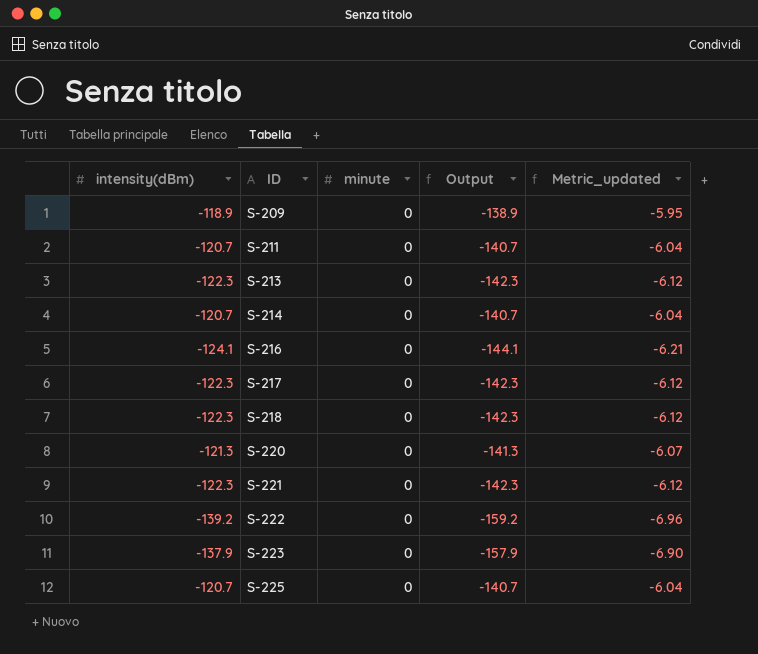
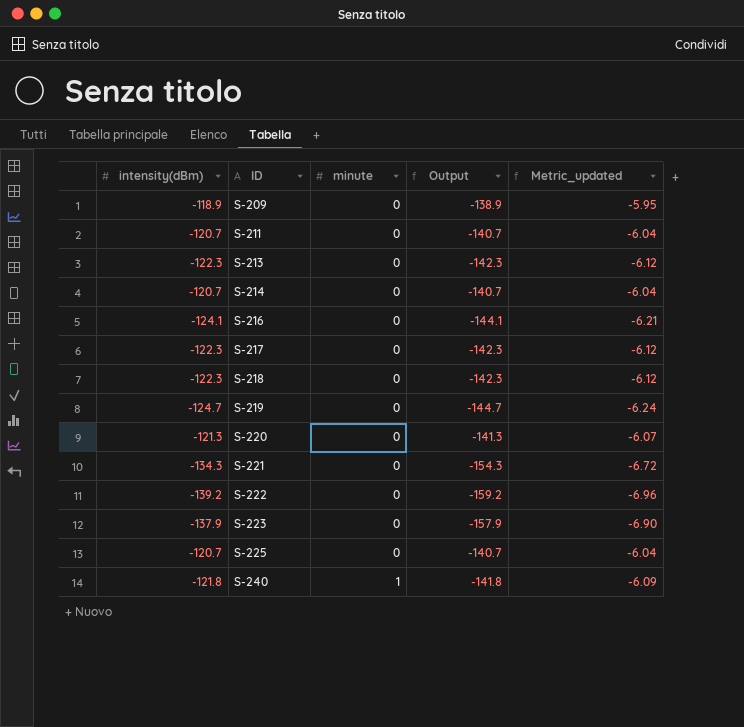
row S-219: none -> -124.7 | 0 | -144.7 | -6.24
S-221 | intensity(dBm): -122.3 -> -134.3
S-221 | Output: -142.3 -> -154.3
S-221 | Metric_updated: -6.12 -> -6.72
row S-240: none -> -121.8 | 1 | -141.8 | -6.09

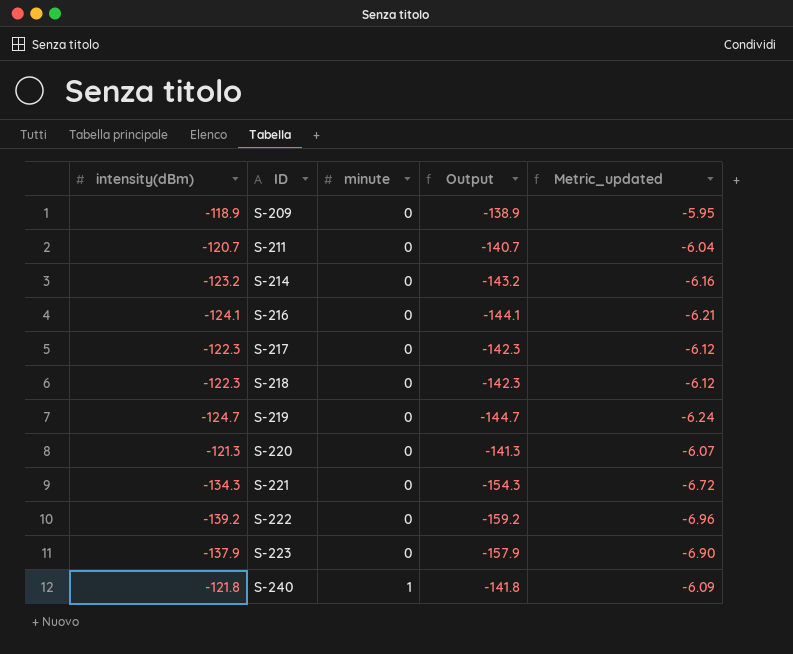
row S-213: -122.3 | 0 | -142.3 | -6.12 -> none
row S-225: -120.7 | 0 | -140.7 | -6.04 -> none
S-214 | intensity(dBm): -120.7 -> -123.2
S-214 | Output: -140.7 -> -143.2
S-214 | Metric_updated: -6.04 -> -6.16

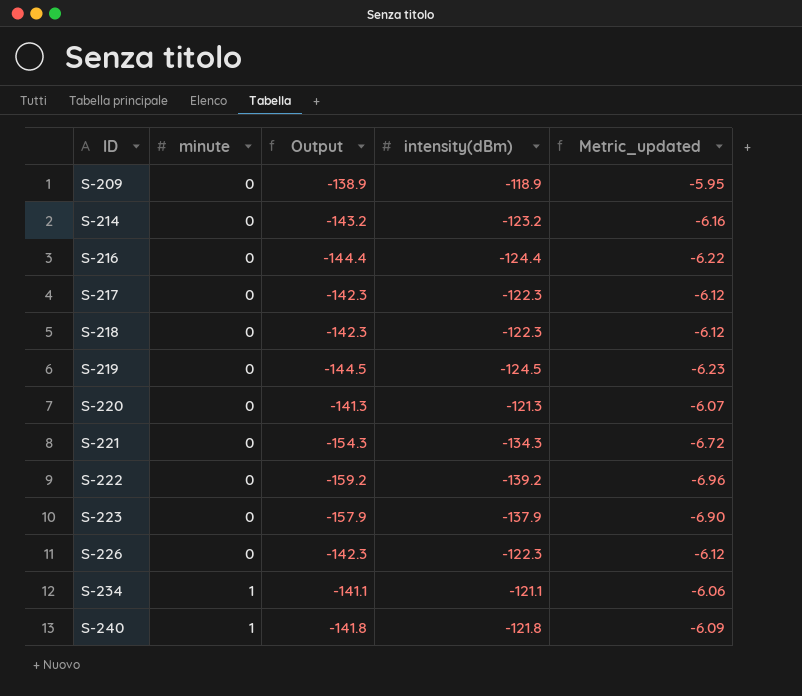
column intensity(dBm) | position: 1 -> 4
row S-211: -120.7 | 0 | -140.7 | -6.04 -> none
S-216 | Output: -144.1 -> -144.4
S-216 | intensity(dBm): -124.1 -> -124.4
S-216 | Metric_updated: -6.21 -> -6.22
S-219 | Output: -144.7 -> -144.5
S-219 | intensity(dBm): -124.7 -> -124.5
S-219 | Metric_updated: -6.24 -> -6.23
row S-226: none -> 0 | -142.3 | -122.3 | -6.12
row S-234: none -> 1 | -141.1 | -121.1 | -6.06

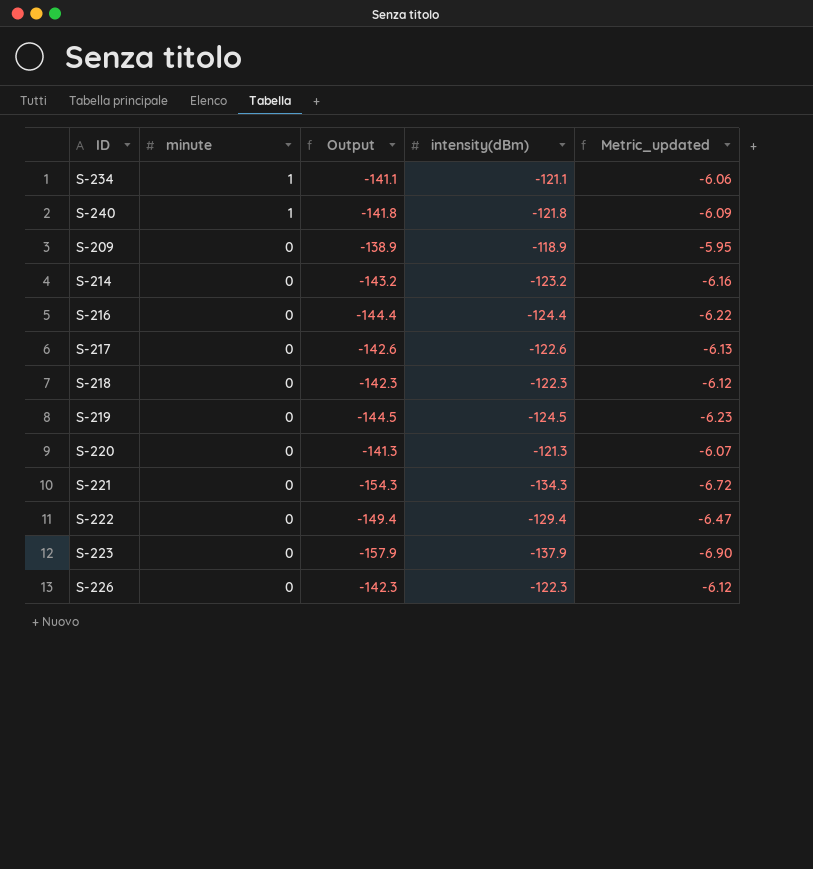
row order: ID ascending -> minute descending
S-217 | Output: -142.3 -> -142.6
S-217 | intensity(dBm): -122.3 -> -122.6
S-217 | Metric_updated: -6.12 -> -6.13
S-222 | Output: -159.2 -> -149.4
S-222 | intensity(dBm): -139.2 -> -129.4
S-222 | Metric_updated: -6.96 -> -6.47

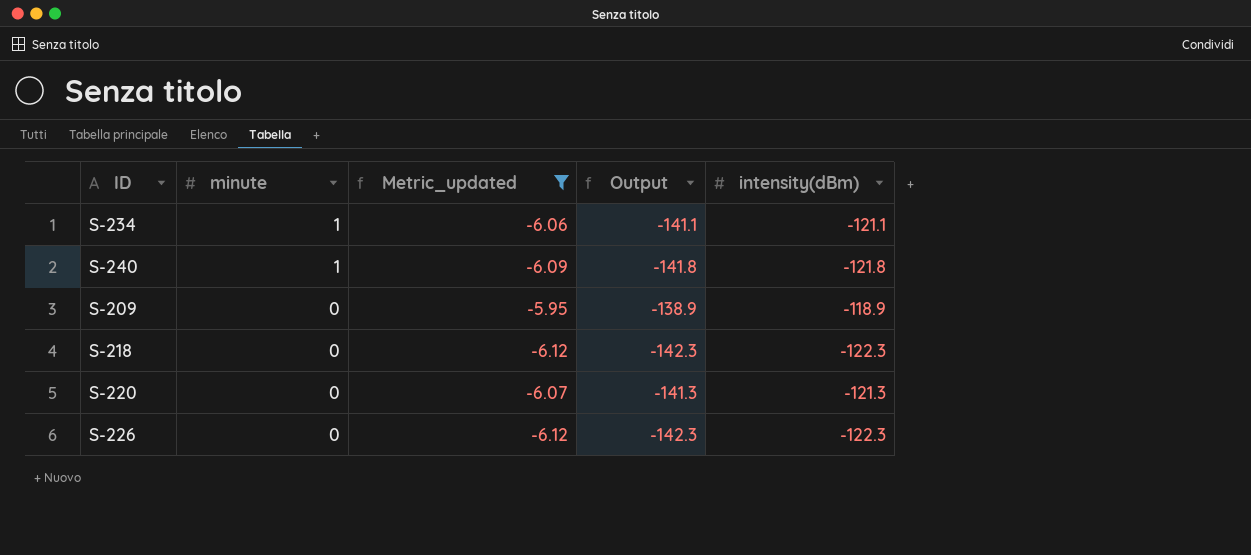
filter: none -> Metric_updated >= -6.12
column Metric_updated | position: 5 -> 3

